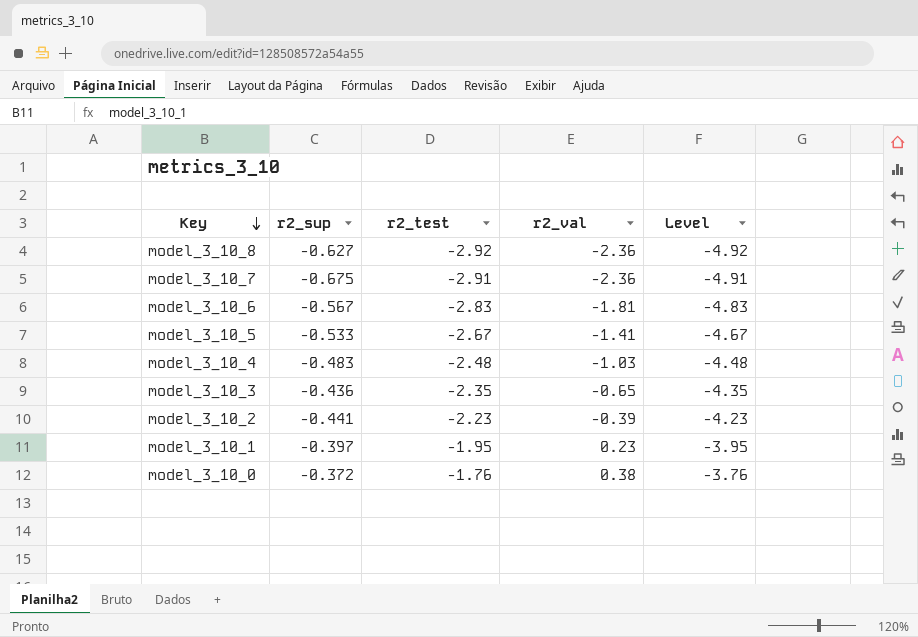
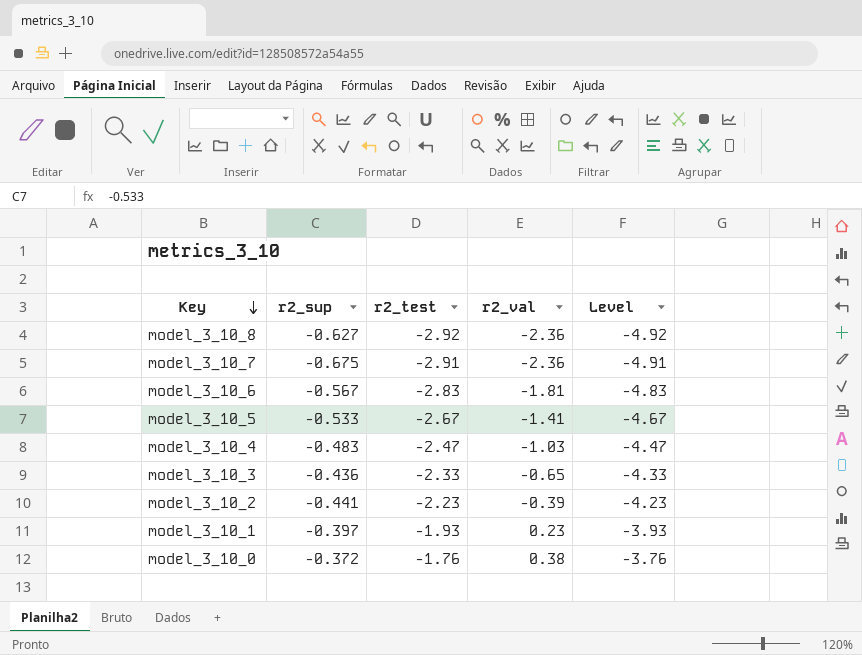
model_3_10_4 | r2_test: -2.48 -> -2.47
model_3_10_4 | Level: -4.48 -> -4.47
model_3_10_3 | r2_test: -2.35 -> -2.33
model_3_10_3 | Level: -4.35 -> -4.33
model_3_10_1 | r2_test: -1.95 -> -1.93
model_3_10_1 | Level: -3.95 -> -3.93

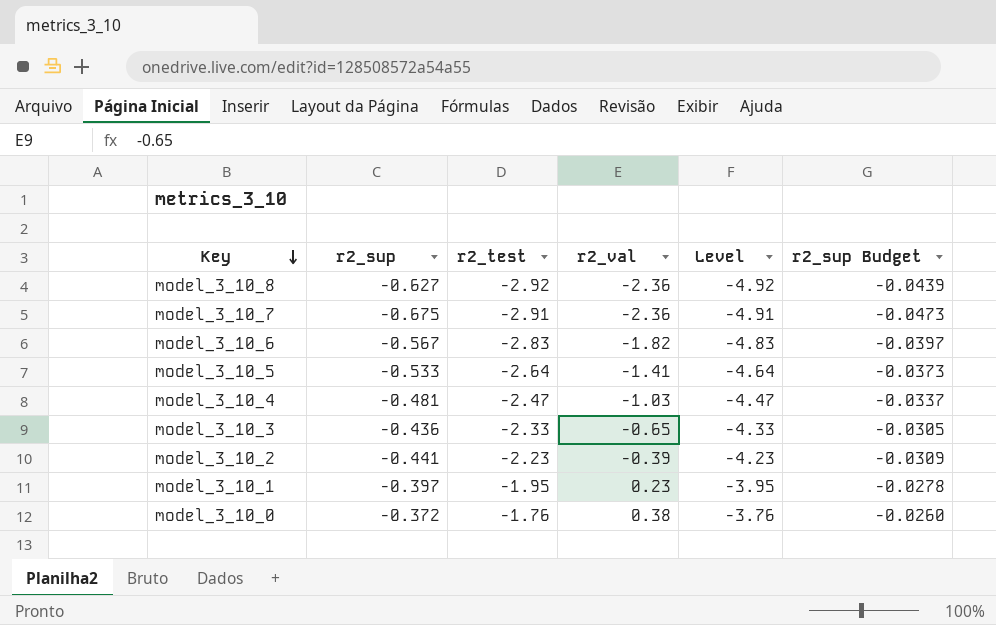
column r2_sup Budget | formula: none -> [r2_sup] * 0.07
model_3_10_6 | r2_val: -1.81 -> -1.82
model_3_10_5 | r2_test: -2.67 -> -2.64
model_3_10_5 | Level: -4.67 -> -4.64
model_3_10_4 | r2_sup: -0.483 -> -0.481
model_3_10_1 | r2_test: -1.93 -> -1.95
model_3_10_1 | Level: -3.93 -> -3.95

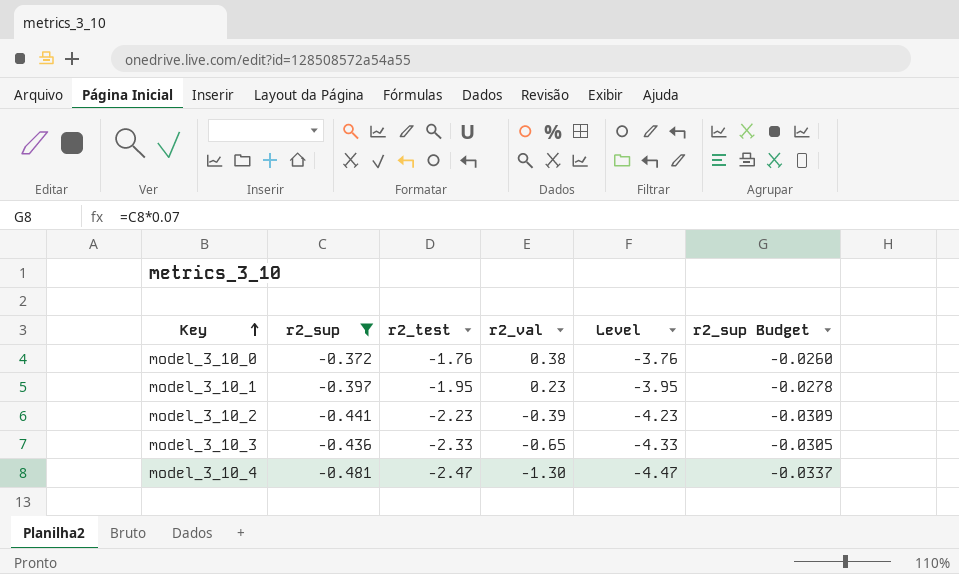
filter: none -> r2_sup >= -0.481
row order: Key descending -> Key ascending
model_3_10_4 | r2_val: -1.03 -> -1.30

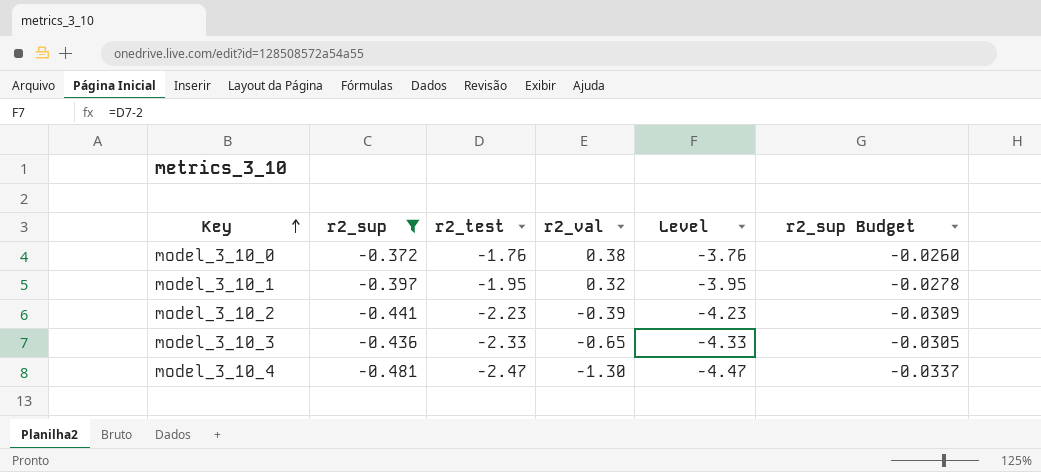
model_3_10_1 | r2_val: 0.23 -> 0.32

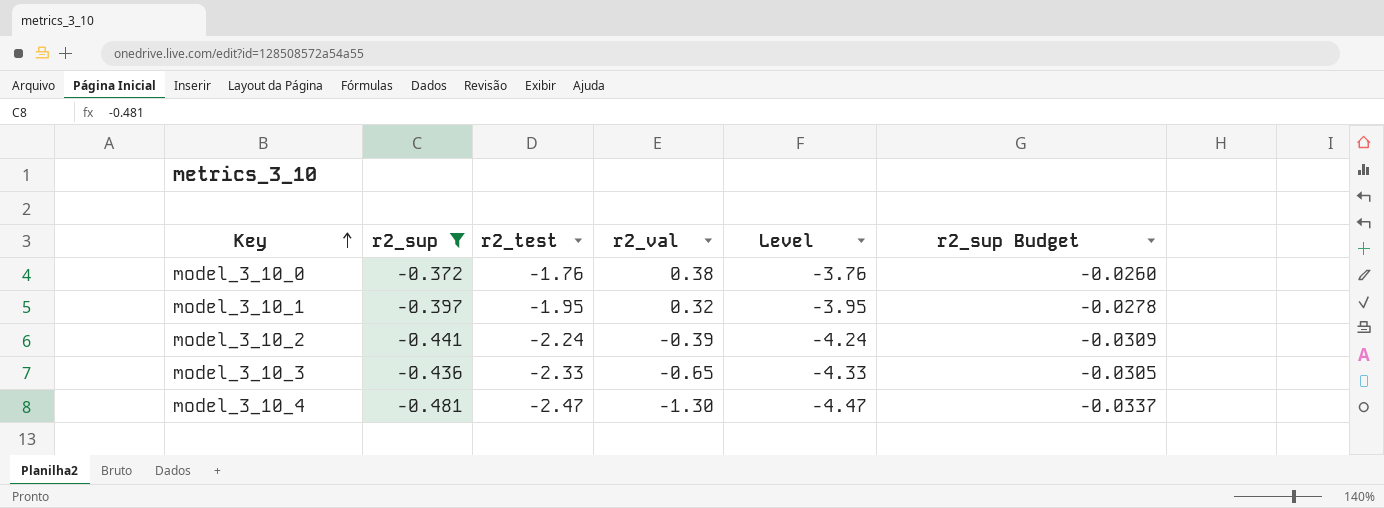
model_3_10_2 | r2_test: -2.23 -> -2.24
model_3_10_2 | Level: -4.23 -> -4.24

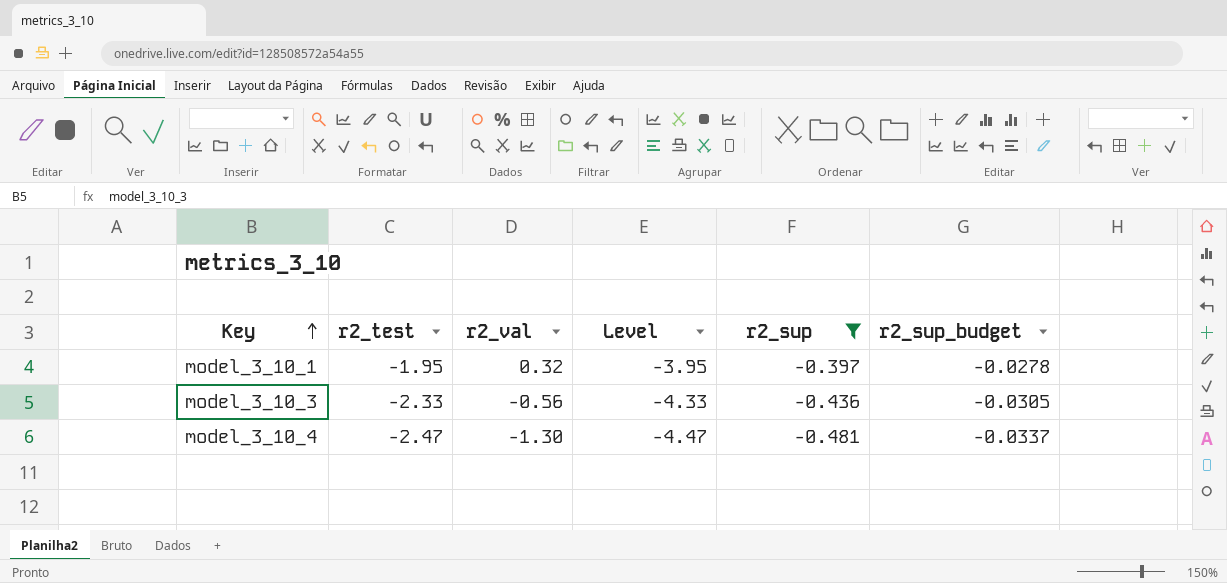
column r2_sup | position: 2 -> 5
column name: r2_sup Budget -> r2_sup_budget
row model_3_10_0: -0.372 | -1.76 | 0.38 | -3.76 | -0.0260 -> none
row model_3_10_2: -0.441 | -2.24 | -0.39 | -4.24 | -0.0309 -> none
model_3_10_3 | r2_val: -0.65 -> -0.56

